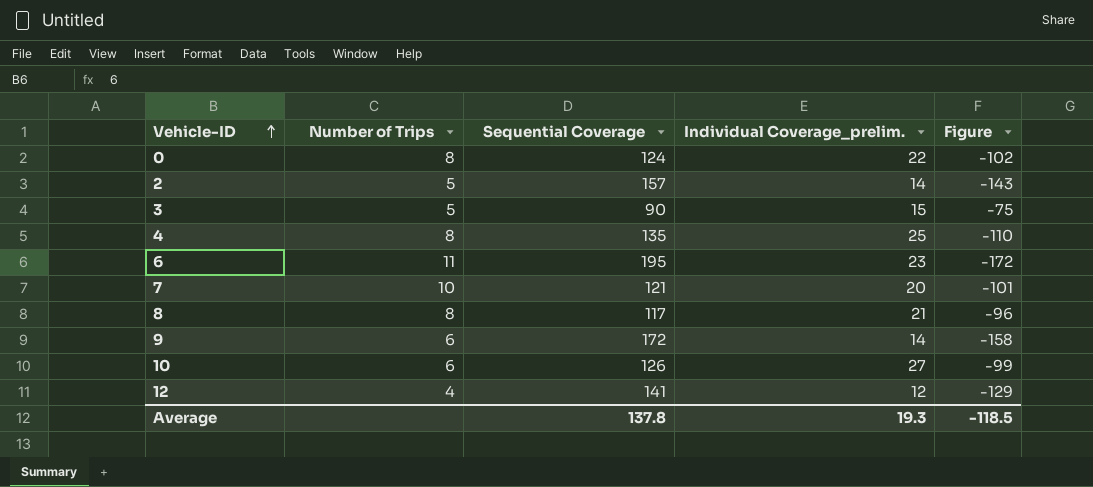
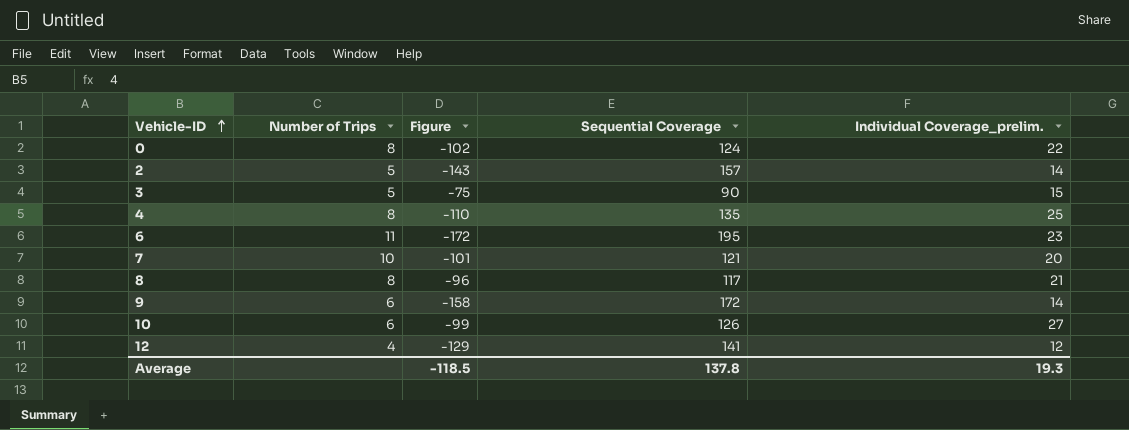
column Figure | position: 5 -> 3

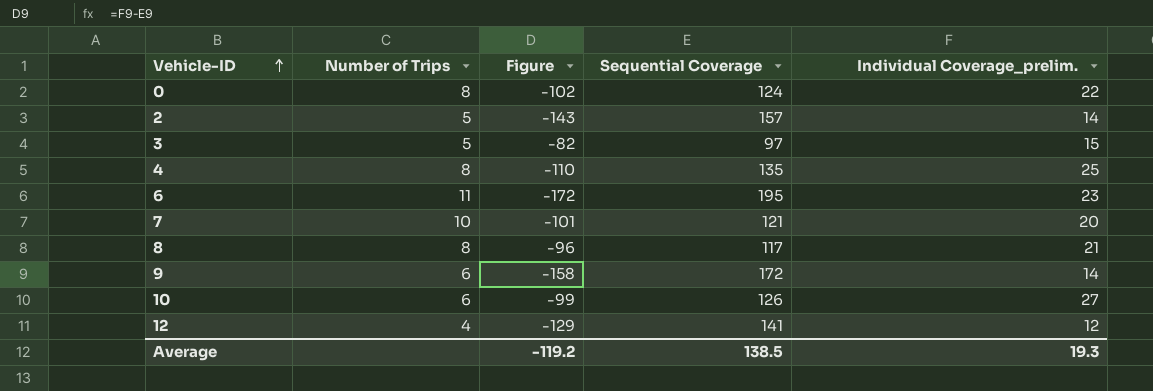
3 | Figure: -75 -> -82
3 | Sequential Coverage: 90 -> 97
Average | Figure: -118.5 -> -119.2
Average | Sequential Coverage: 137.8 -> 138.5

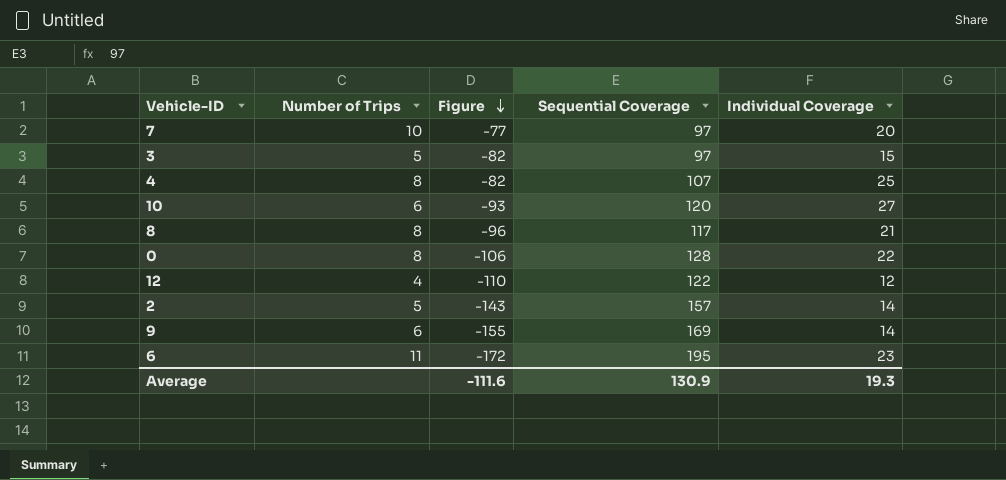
row order: Vehicle-ID ascending -> Figure descending
column name: Individual Coverage_prelim. -> Individual Coverage
7 | Figure: -101 -> -77
7 | Sequential Coverage: 121 -> 97
4 | Figure: -110 -> -82
4 | Sequential Coverage: 135 -> 107
10 | Figure: -99 -> -93
10 | Sequential Coverage: 126 -> 120
0 | Figure: -102 -> -106
0 | Sequential Coverage: 124 -> 128
12 | Figure: -129 -> -110
12 | Sequential Coverage: 141 -> 122
9 | Figure: -158 -> -155
9 | Sequential Coverage: 172 -> 169
Average | Figure: -119.2 -> -111.6
Average | Sequential Coverage: 138.5 -> 130.9

